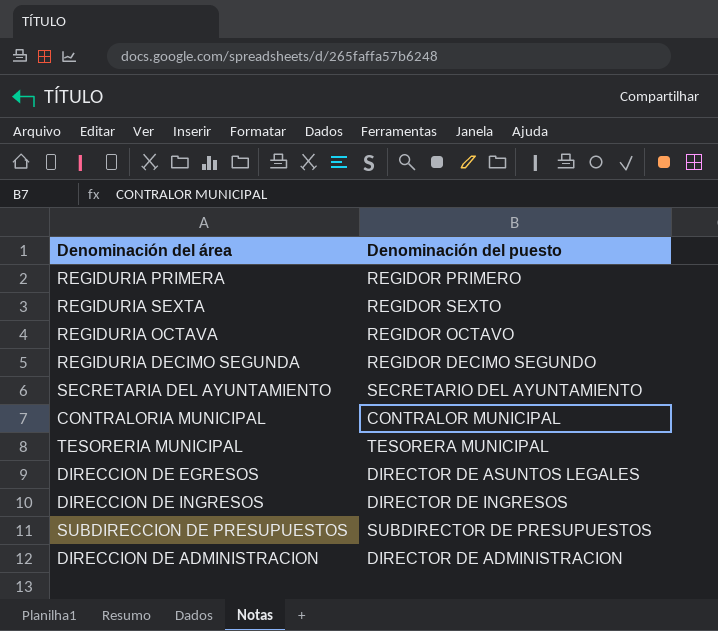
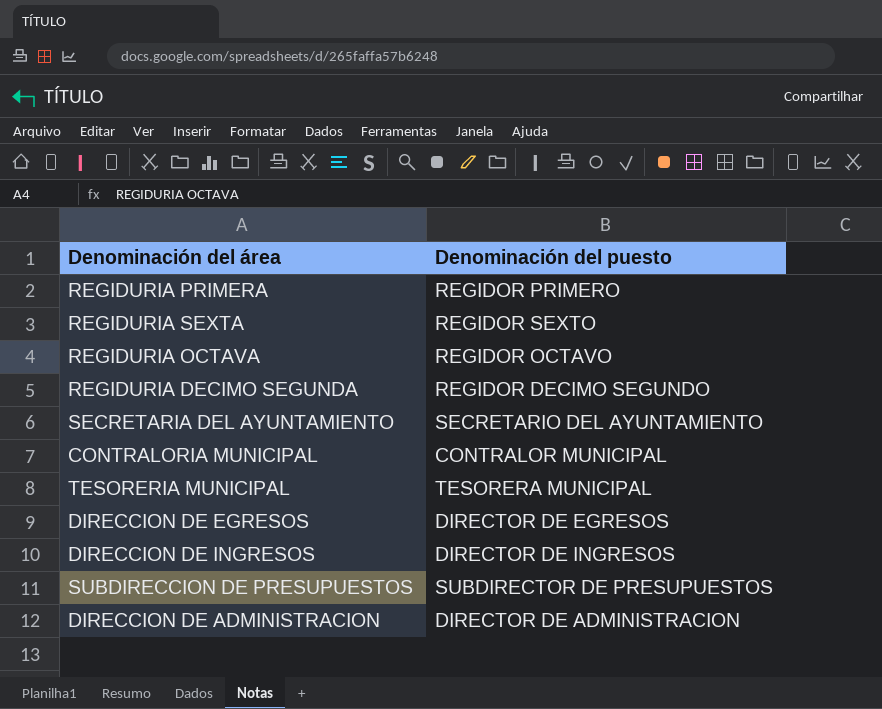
DIRECCION DE EGRESOS | Denominación del puesto: DIRECTOR DE ASUNTOS LEGALES -> DIRECTOR DE EGRESOS

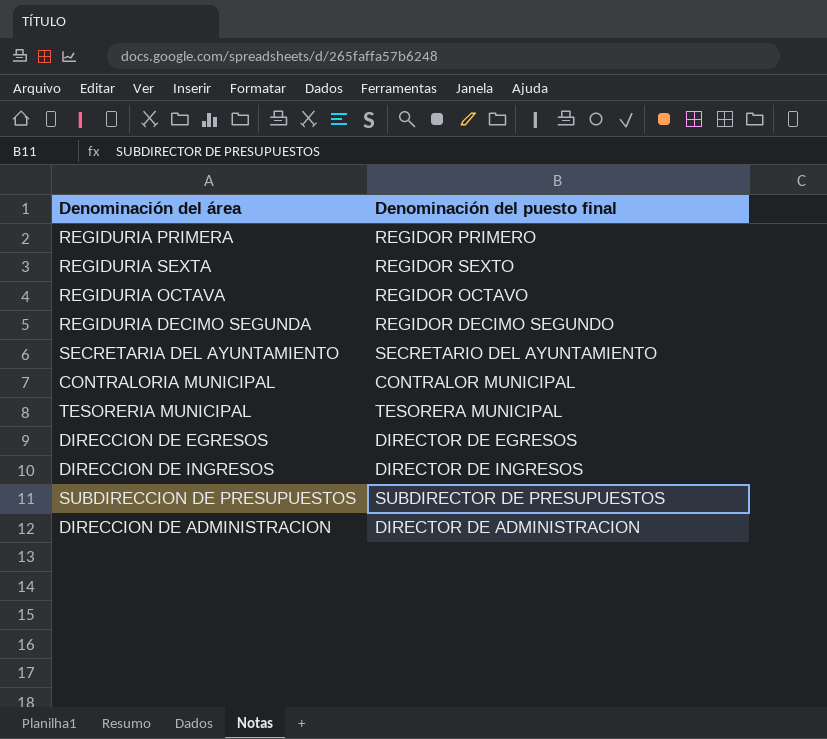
column name: Denominación del puesto -> Denominación del puesto final

